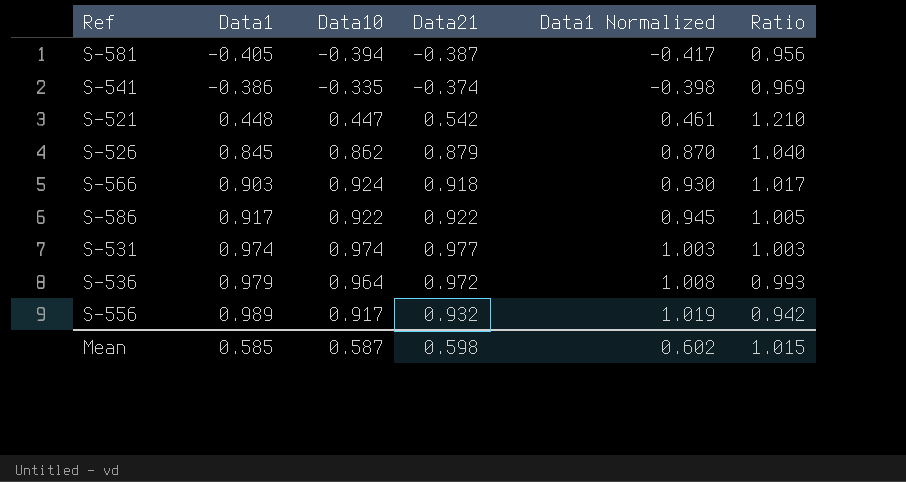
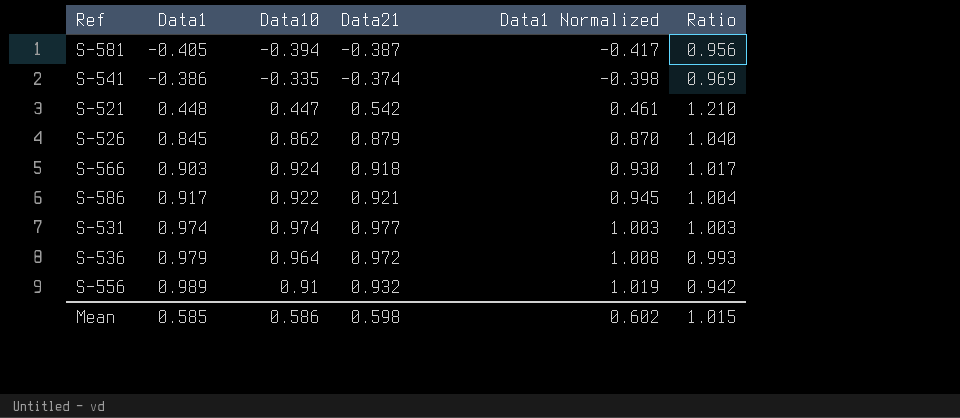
S-586 | Data21: 0.922 -> 0.921
S-586 | Ratio: 1.005 -> 1.004
S-556 | Data10: 0.917 -> 0.91
Mean | Data10: 0.587 -> 0.586

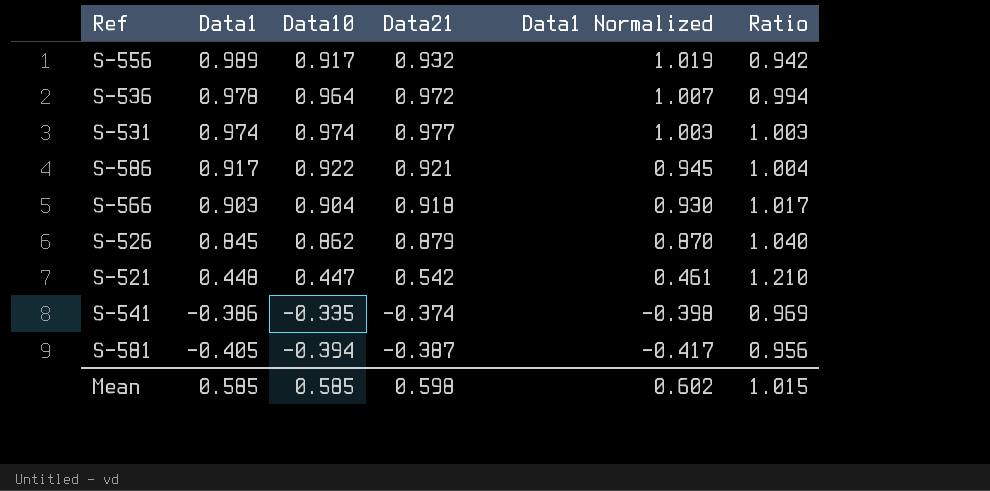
row order: Data1 ascending -> Data1 descending
S-556 | Data10: 0.91 -> 0.917
S-536 | Data1: 0.979 -> 0.978
S-536 | Data1 Normalized: 1.008 -> 1.007
S-536 | Ratio: 0.993 -> 0.994
S-566 | Data10: 0.924 -> 0.904
Mean | Data10: 0.586 -> 0.585

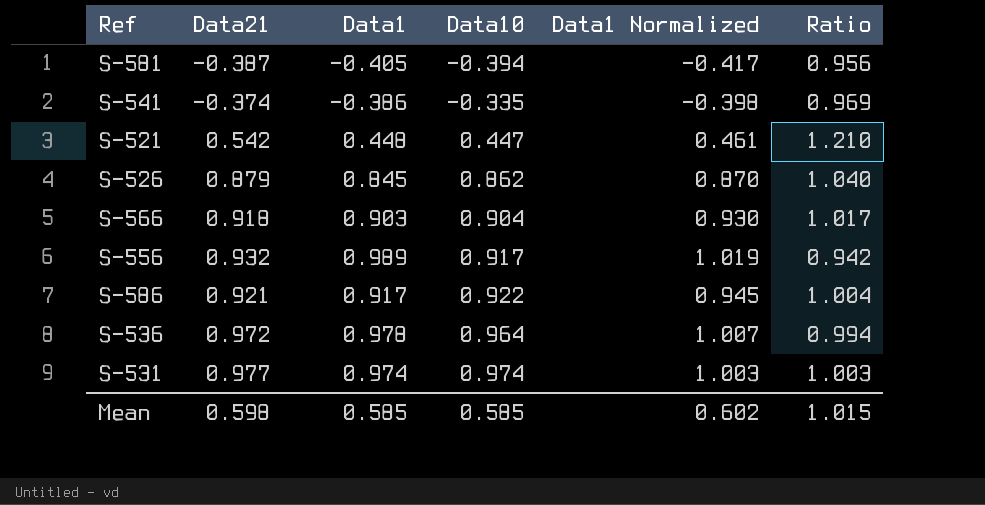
row order: Data1 descending -> Data10 ascending
column Data21 | position: 4 -> 2

